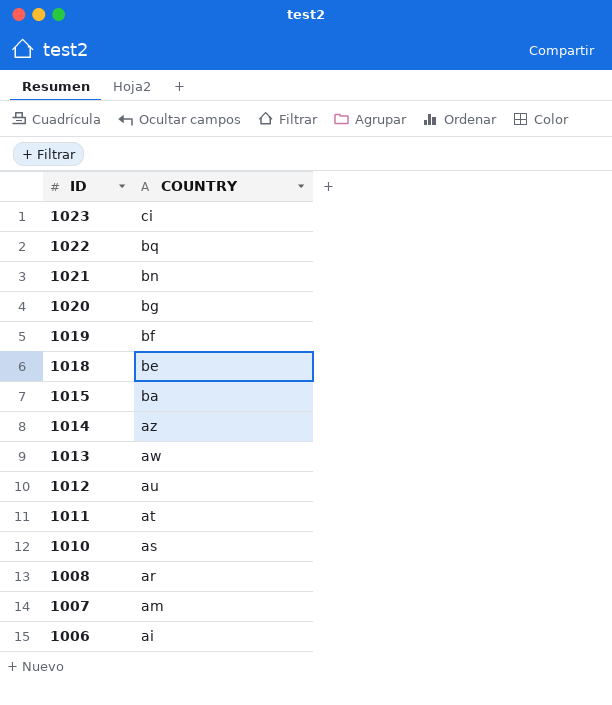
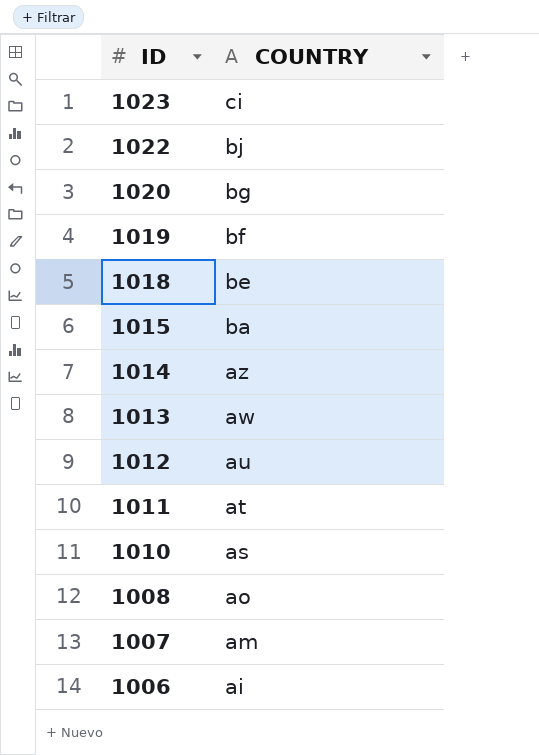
row 1021: bn -> none
1022 | COUNTRY: bq -> bj
1008 | COUNTRY: ar -> ao

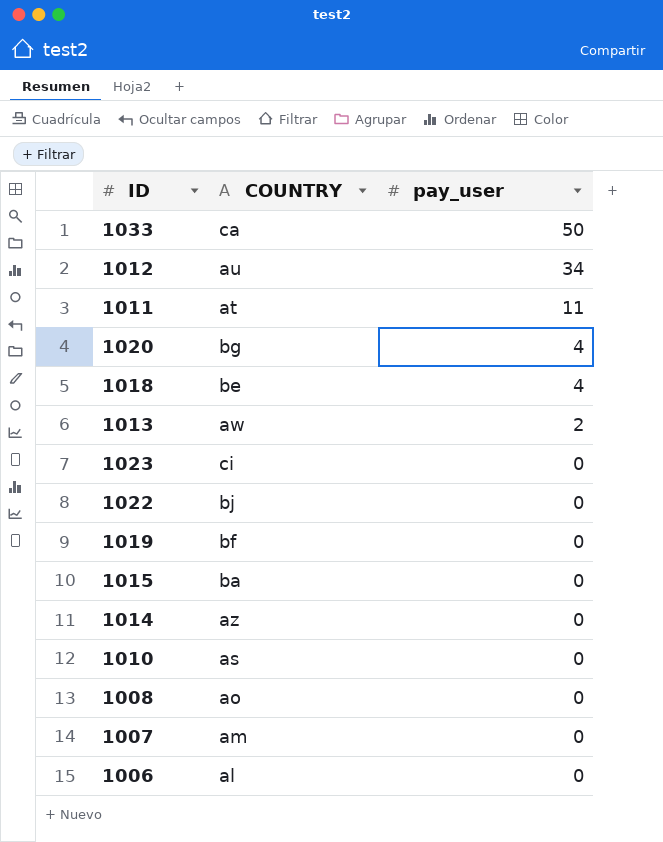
row order: ID descending -> pay_user descending
column pay_user | position: none -> 3
row 1033: none -> ca | 50
1006 | COUNTRY: ai -> al

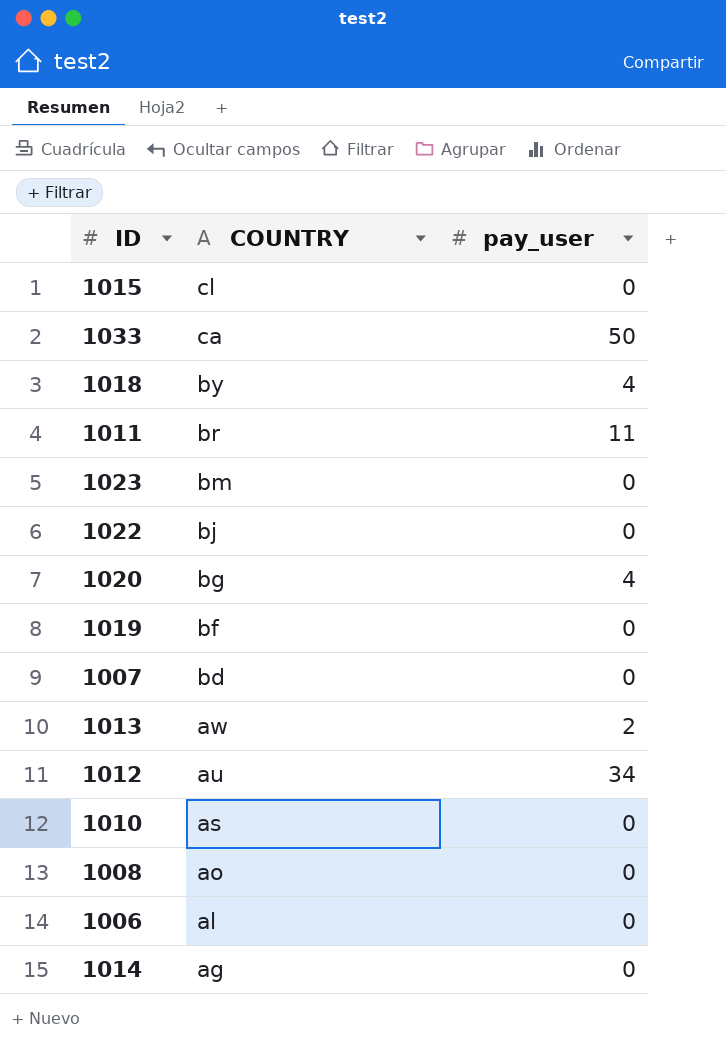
row order: pay_user descending -> COUNTRY descending
1015 | COUNTRY: ba -> cl
1018 | COUNTRY: be -> by
1011 | COUNTRY: at -> br
1023 | COUNTRY: ci -> bm
1007 | COUNTRY: am -> bd
1014 | COUNTRY: az -> ag

